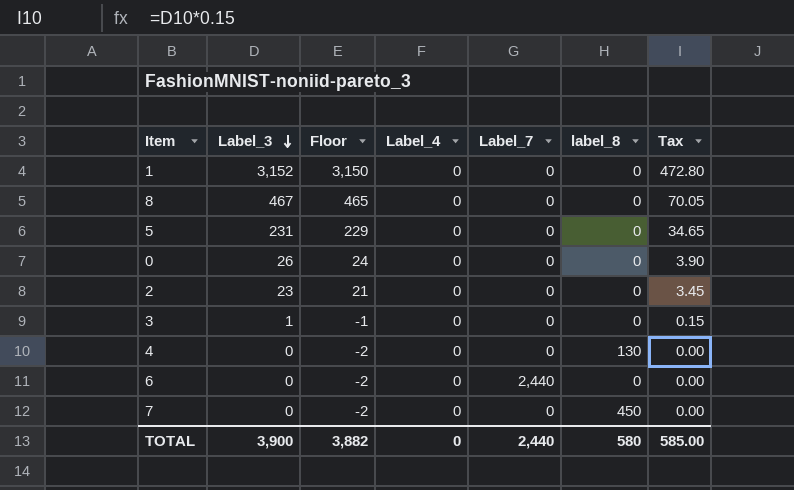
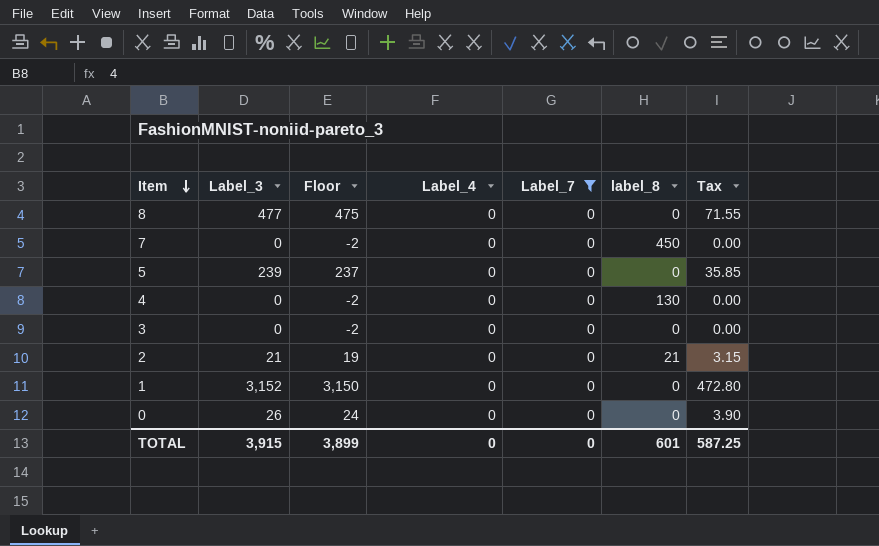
filter: none -> Label_7 = 0
row order: Label_3 descending -> Item descending
8 | Label_3: 467 -> 477
8 | Floor: 465 -> 475
8 | Tax: 70.05 -> 71.55
5 | Label_3: 231 -> 239
5 | Floor: 229 -> 237
5 | Tax: 34.65 -> 35.85
3 | Label_3: 1 -> 0
3 | Floor: -1 -> -2
3 | Tax: 0.15 -> 0.00
2 | Label_3: 23 -> 21
2 | Floor: 21 -> 19
2 | label_8: 0 -> 21
2 | Tax: 3.45 -> 3.15
TOTAL | Label_3: 3,900 -> 3,915
TOTAL | Floor: 3,882 -> 3,899
TOTAL | Label_7: 2,440 -> 0
TOTAL | label_8: 580 -> 601
TOTAL | Tax: 585.00 -> 587.25

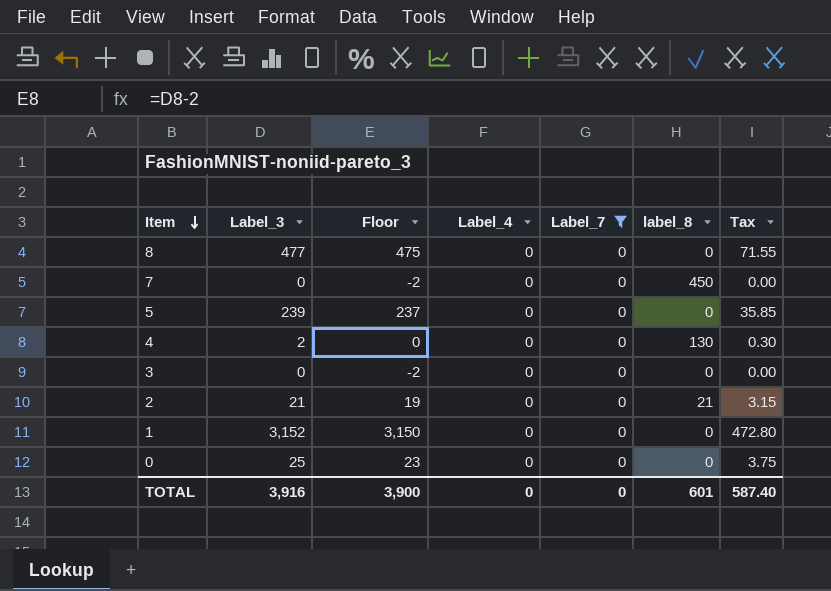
4 | Label_3: 0 -> 2
4 | Floor: -2 -> 0
4 | Tax: 0.00 -> 0.30
0 | Label_3: 26 -> 25
0 | Floor: 24 -> 23
0 | Tax: 3.90 -> 3.75
TOTAL | Label_3: 3,915 -> 3,916
TOTAL | Floor: 3,899 -> 3,900
TOTAL | Tax: 587.25 -> 587.40

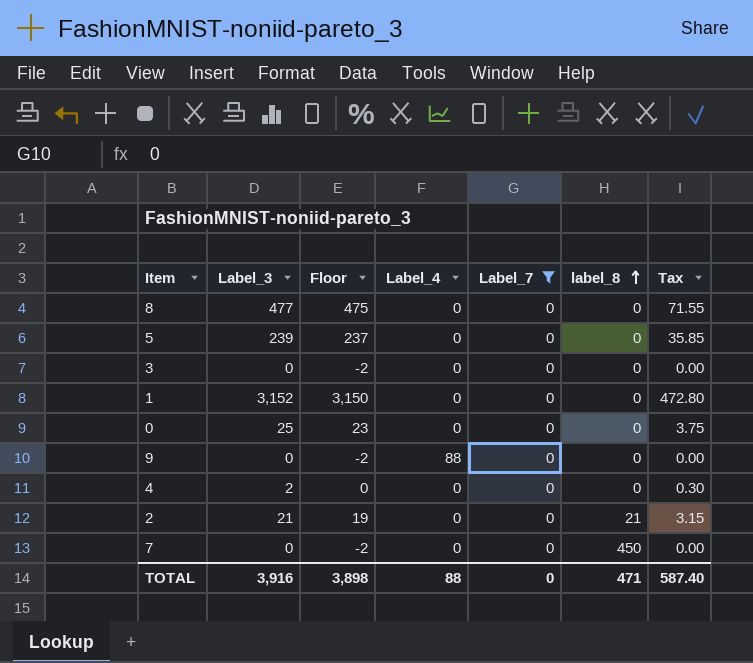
row order: Item descending -> label_8 ascending
row 9: none -> 0 | -2 | 88 | 0 | 0 | 0.00
4 | label_8: 130 -> 0
TOTAL | Floor: 3,900 -> 3,898
TOTAL | Label_4: 0 -> 88
TOTAL | label_8: 601 -> 471

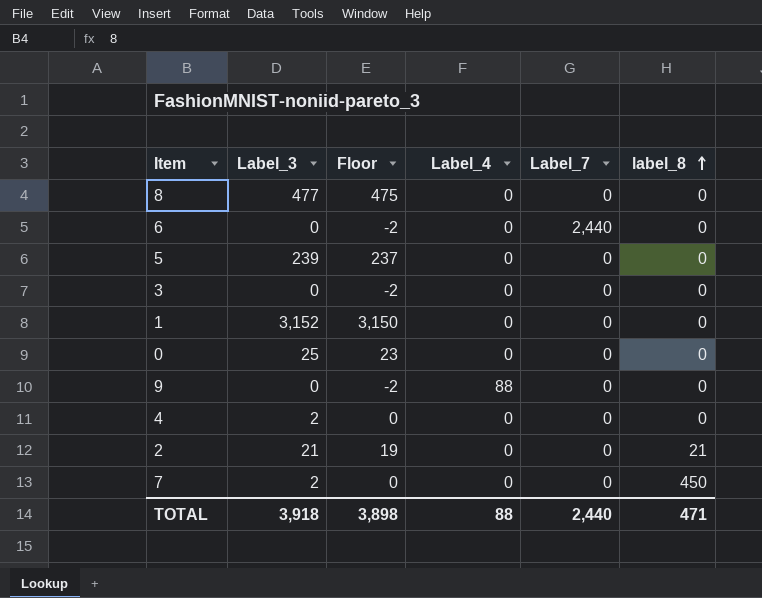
filter: Label_7 = 0 -> none
column Tax | formula: [Label_3] * 0.15 -> none
7 | Label_3: 0 -> 2
7 | Floor: -2 -> 0
TOTAL | Label_3: 3,916 -> 3,918
TOTAL | Label_7: 0 -> 2,440

